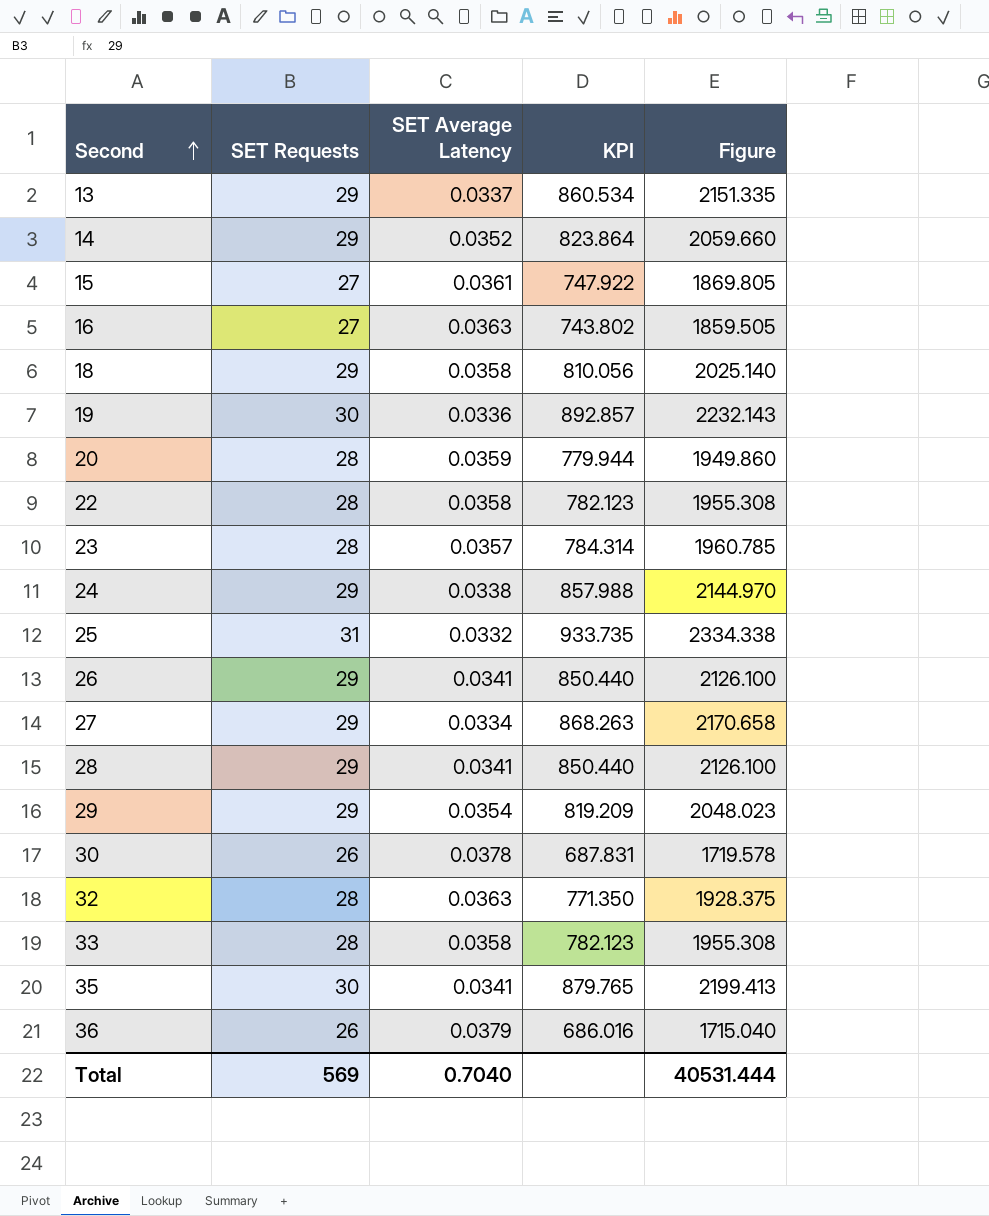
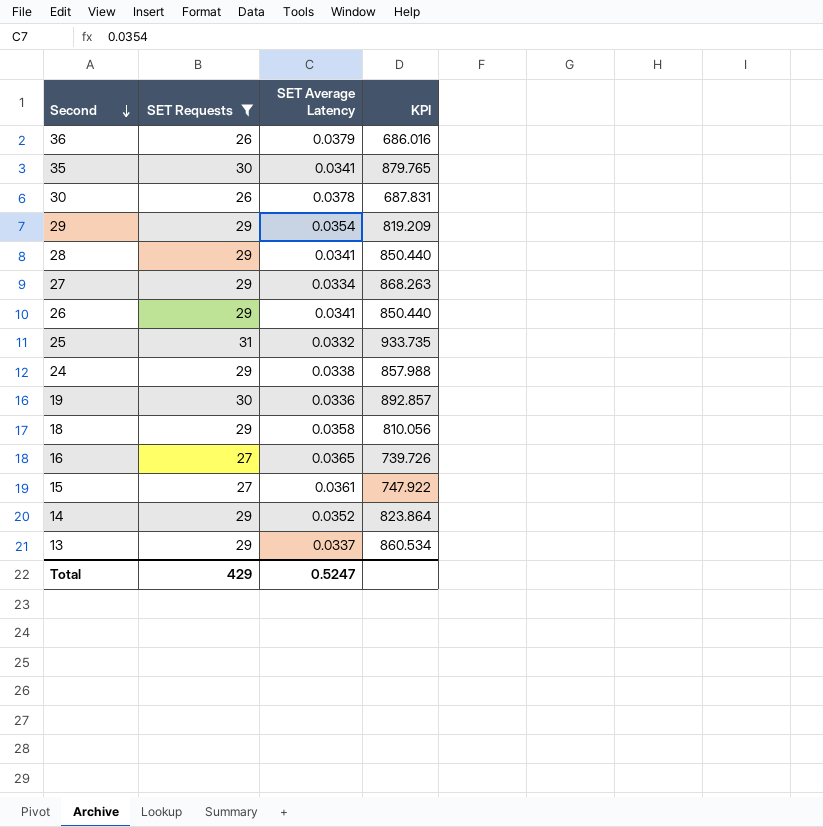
filter: none -> SET Requests != 28
row order: Second ascending -> Second descending
column Figure | formula: [KPI] * 2.5 -> none
16 | SET Average Latency: 0.0363 -> 0.0365
16 | KPI: 743.802 -> 739.726
Total | SET Requests: 569 -> 429
Total | SET Average Latency: 0.7040 -> 0.5247

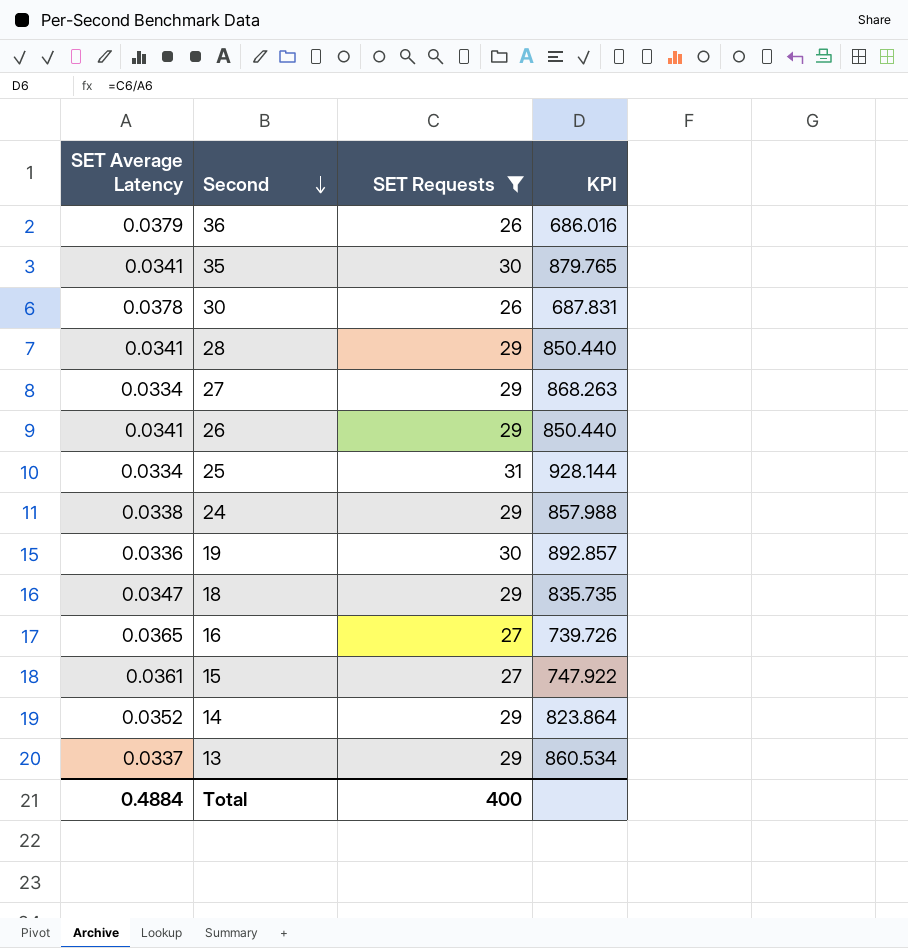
column SET Average Latency | position: 3 -> 1
row 29: 29 | 0.0354 | 819.209 -> none
25 | SET Average Latency: 0.0332 -> 0.0334
25 | KPI: 933.735 -> 928.144
18 | SET Average Latency: 0.0358 -> 0.0347
18 | KPI: 810.056 -> 835.735
Total | SET Average Latency: 0.5247 -> 0.4884
Total | SET Requests: 429 -> 400

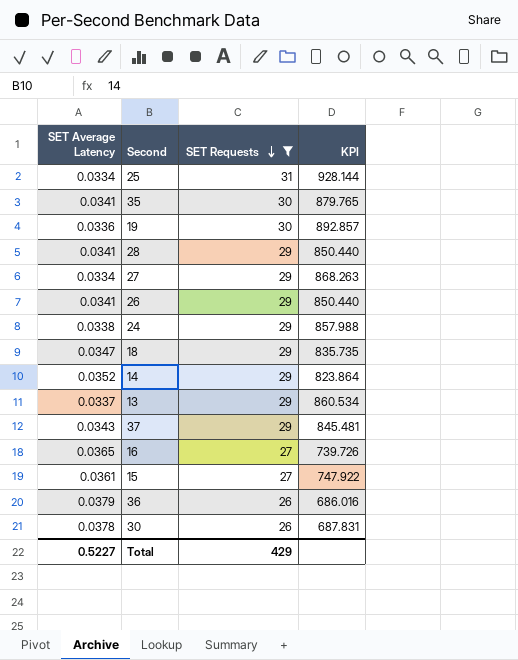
row order: Second descending -> SET Requests descending
row 37: none -> 0.0343 | 29 | 845.481
Total | SET Average Latency: 0.4884 -> 0.5227
Total | SET Requests: 400 -> 429

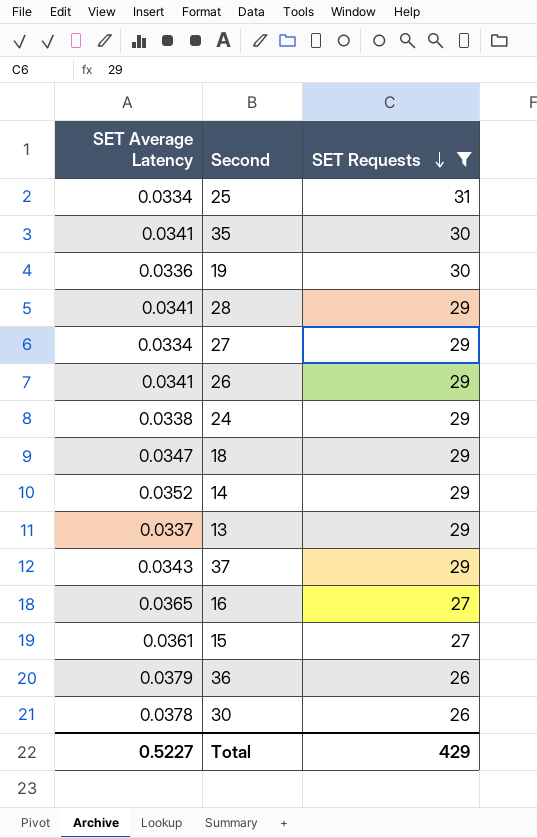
column KPI | formula: [SET Requests] / [SET Average Latency] -> none

